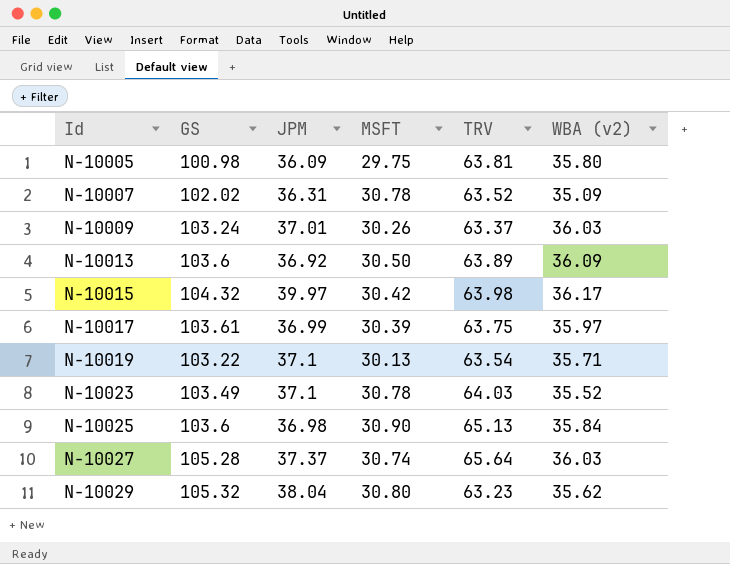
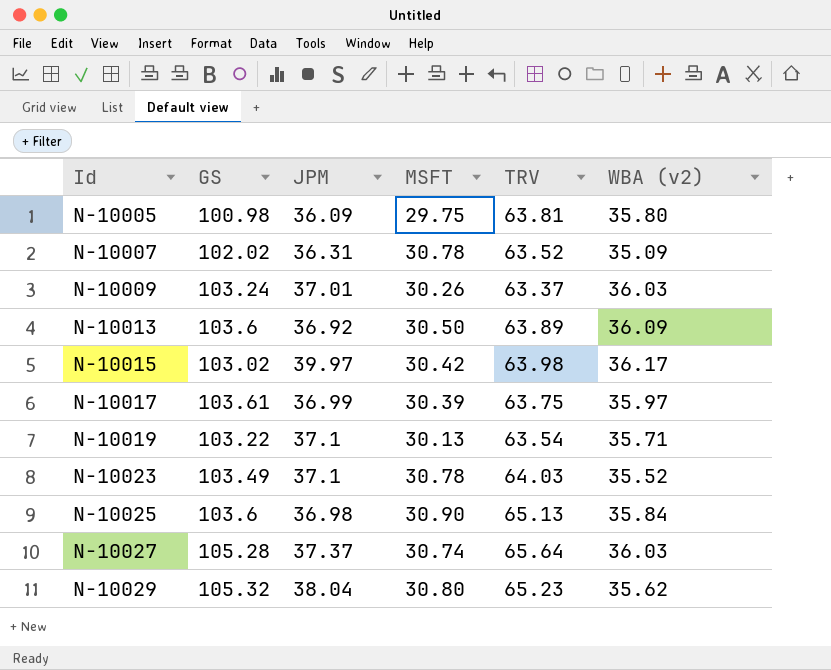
N-10015 | GS: 104.32 -> 103.02
N-10029 | TRV: 63.23 -> 65.23

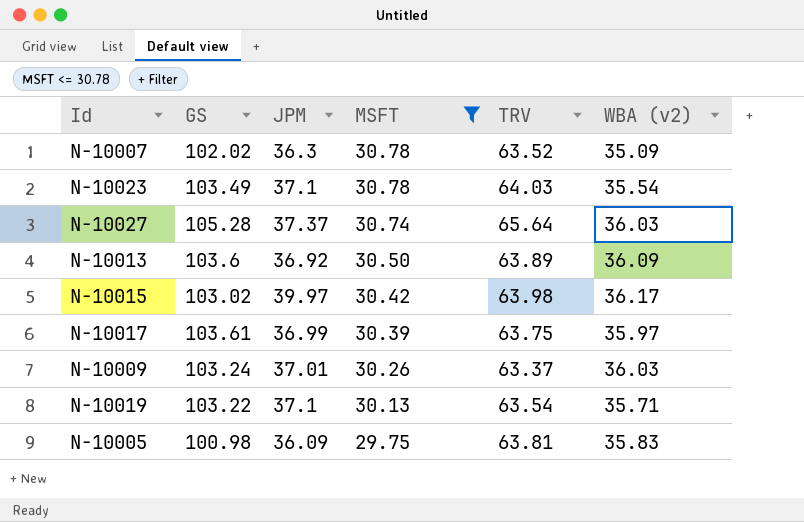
filter: none -> MSFT <= 30.78
row order: Id ascending -> MSFT descending
N-10007 | JPM: 36.31 -> 36.3
N-10023 | WBA (v2): 35.52 -> 35.54
N-10005 | WBA (v2): 35.80 -> 35.83

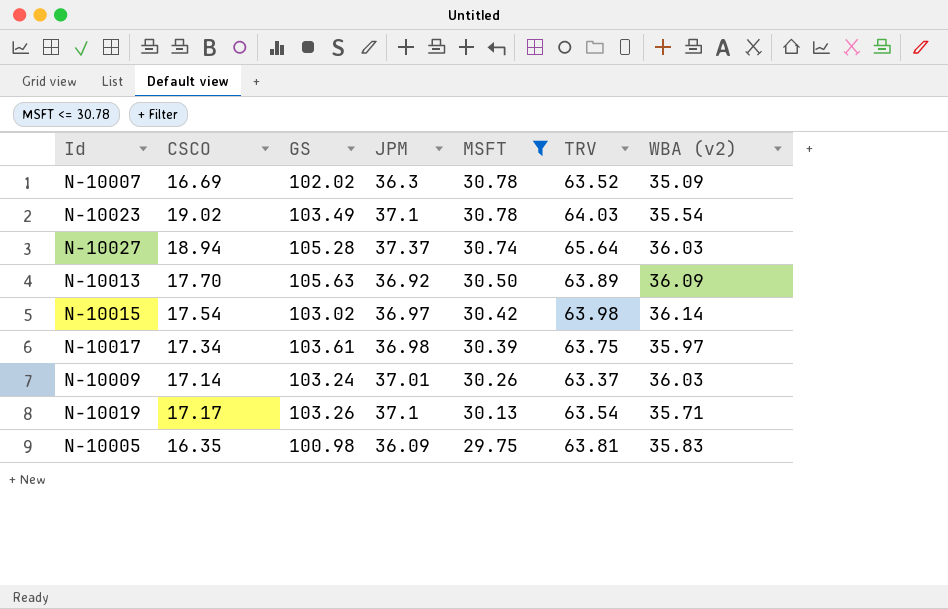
column CSCO | position: none -> 2
N-10013 | GS: 103.6 -> 105.63
N-10015 | JPM: 39.97 -> 36.97
N-10015 | WBA (v2): 36.17 -> 36.14
N-10017 | JPM: 36.99 -> 36.98
N-10019 | GS: 103.22 -> 103.26

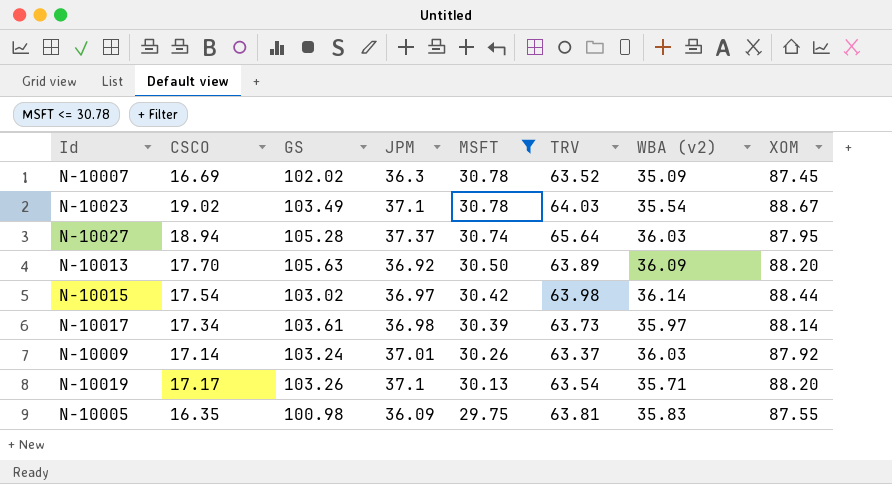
column XOM | position: none -> 8
N-10017 | TRV: 63.75 -> 63.73

